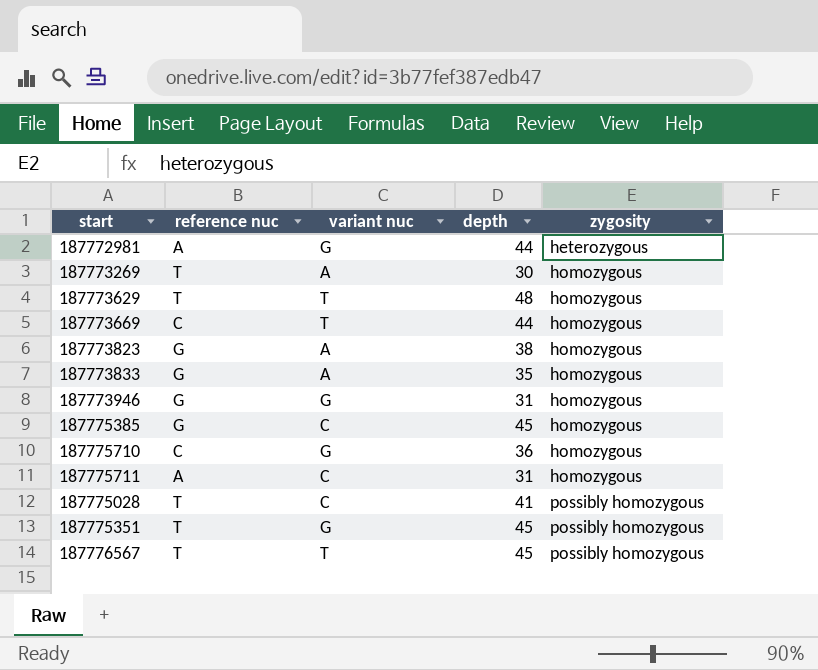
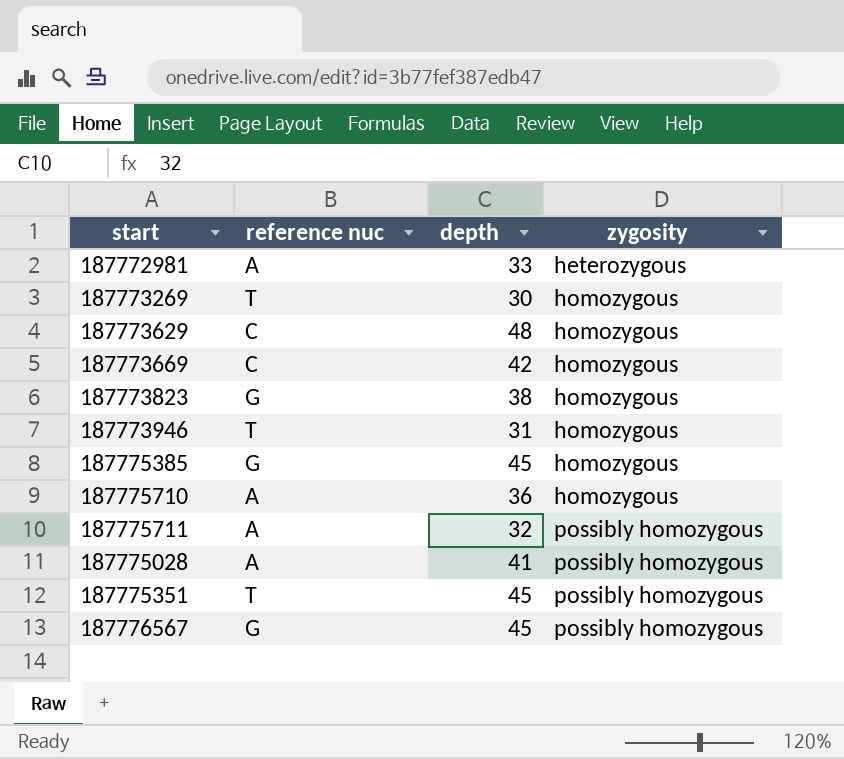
column variant nuc | position: 3 -> none
row 187773833: G | A | 35 | homozygous -> none
187772981 | depth: 44 -> 33
187773629 | reference nuc: T -> C
187773669 | depth: 44 -> 42
187773946 | reference nuc: G -> T
187775710 | reference nuc: C -> A
187775711 | depth: 31 -> 32
187775711 | zygosity: homozygous -> possibly homozygous
187775028 | reference nuc: T -> A
187776567 | reference nuc: T -> G

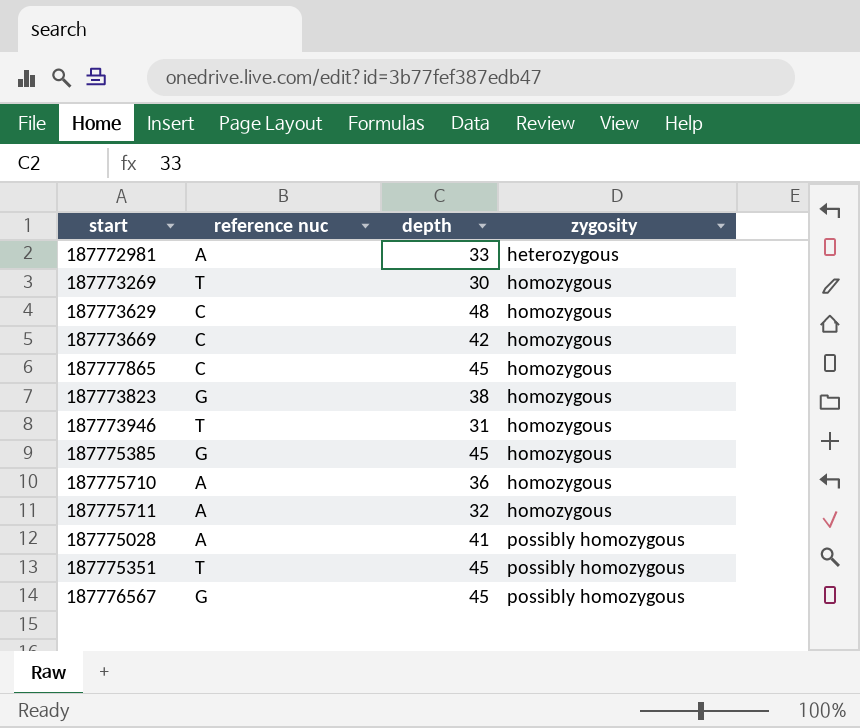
row 187777865: none -> C | 45 | homozygous
187775711 | zygosity: possibly homozygous -> homozygous

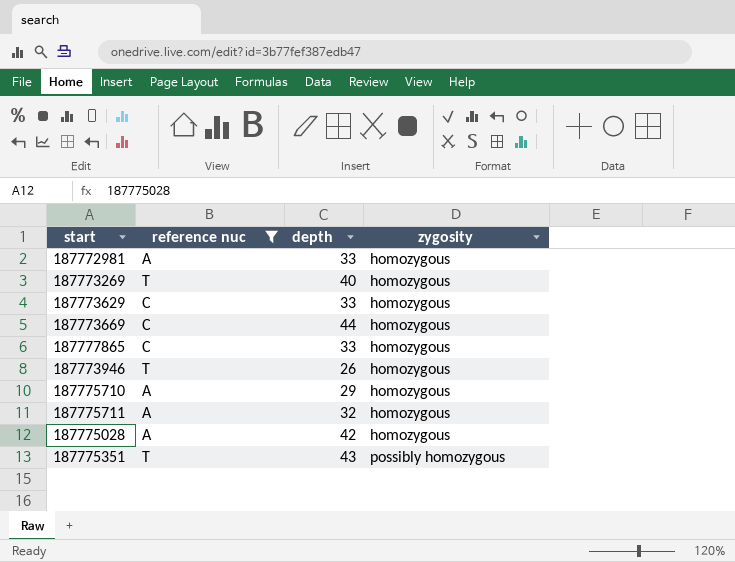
filter: none -> reference nuc != G
187772981 | zygosity: heterozygous -> homozygous
187773269 | depth: 30 -> 40
187773629 | depth: 48 -> 33
187773669 | depth: 42 -> 44
187777865 | depth: 45 -> 33
187773946 | depth: 31 -> 26
187775710 | depth: 36 -> 29
187775028 | depth: 41 -> 42
187775028 | zygosity: possibly homozygous -> homozygous
187775351 | depth: 45 -> 43

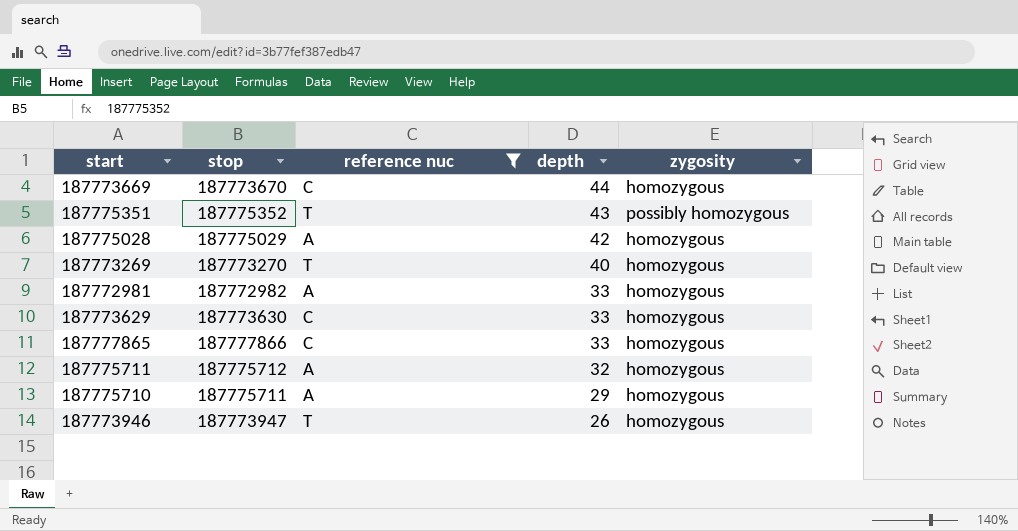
row order: zygosity ascending -> depth descending
column stop | position: none -> 2

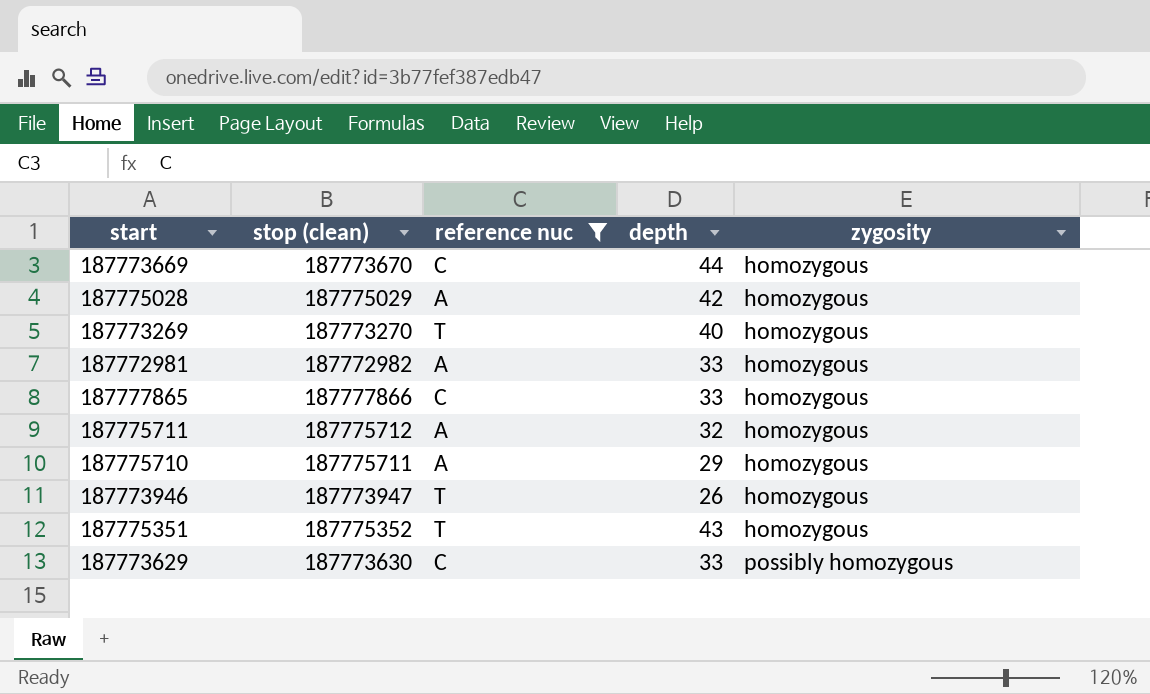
row order: depth descending -> zygosity ascending
column name: stop -> stop (clean)
187775351 | zygosity: possibly homozygous -> homozygous
187773629 | zygosity: homozygous -> possibly homozygous

